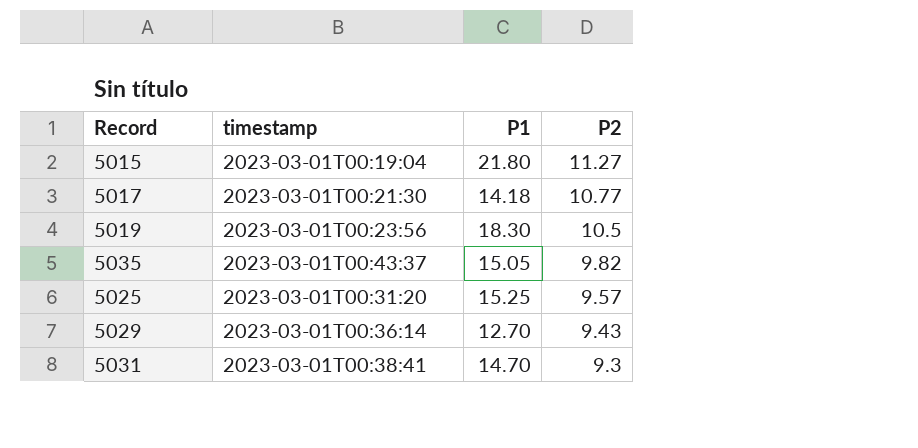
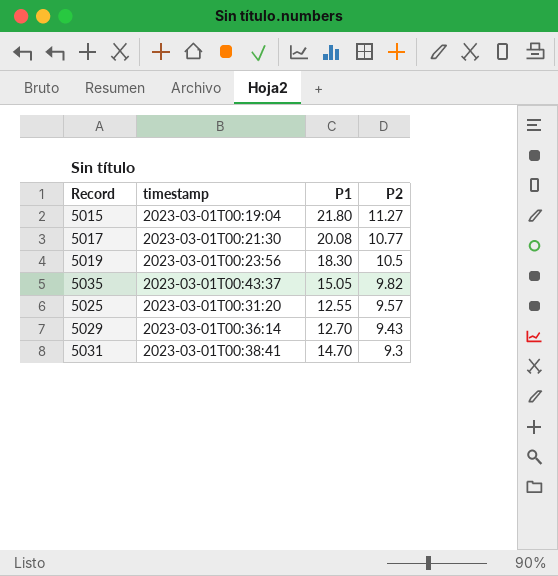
5017 | P1: 14.18 -> 20.08
5025 | P1: 15.25 -> 12.55

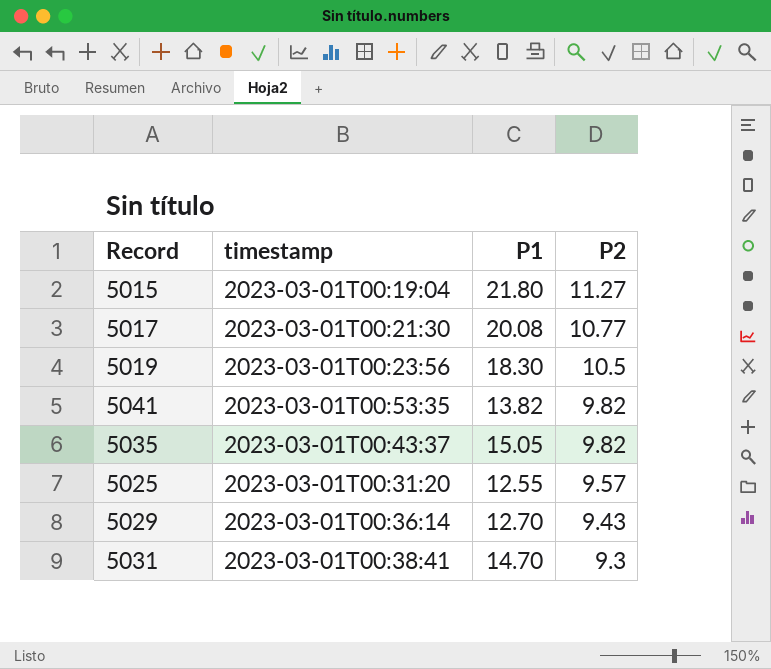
row 5041: none -> 2023-03-01T00:53:35 | 13.82 | 9.82

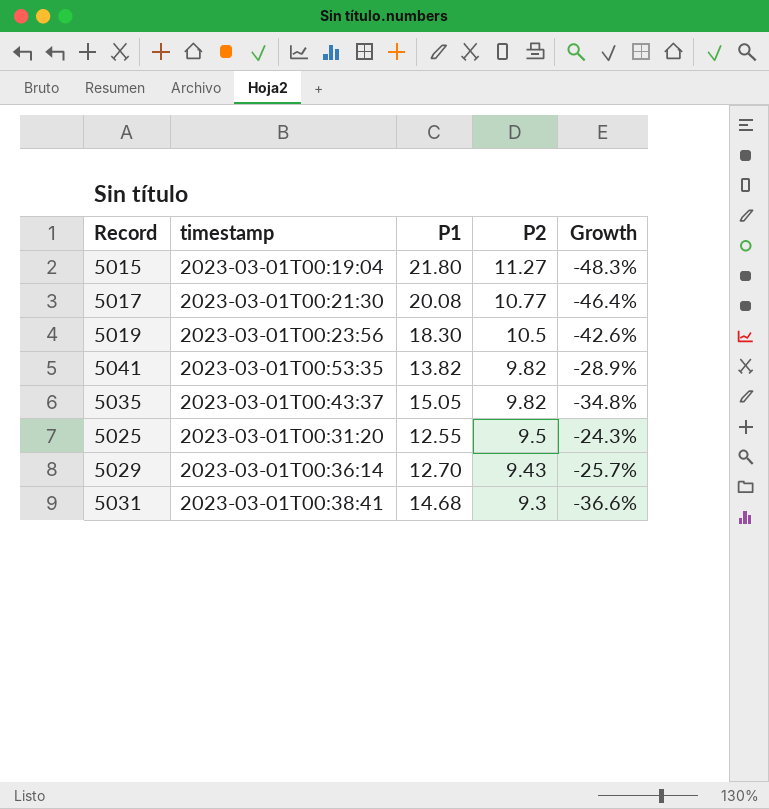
column Growth | formula: none -> ([P2] - [P1]) / [P1]
5025 | P2: 9.57 -> 9.5
5031 | P1: 14.70 -> 14.68

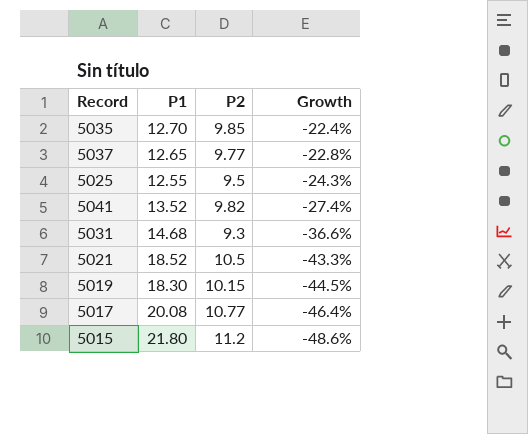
row order: P2 descending -> Growth descending
column timestamp | position: 2 -> none
row 5029: 2023-03-01T00:36:14 | 12.70 | 9.43 | -25.7% -> none
5035 | P1: 15.05 -> 12.70
5035 | P2: 9.82 -> 9.85
5035 | Growth: -34.8% -> -22.4%
row 5037: none -> 12.65 | 9.77 | -22.8%
5041 | P1: 13.82 -> 13.52
5041 | Growth: -28.9% -> -27.4%
row 5021: none -> 18.52 | 10.5 | -43.3%
5019 | P2: 10.5 -> 10.15
5019 | Growth: -42.6% -> -44.5%
5015 | P2: 11.27 -> 11.2
5015 | Growth: -48.3% -> -48.6%

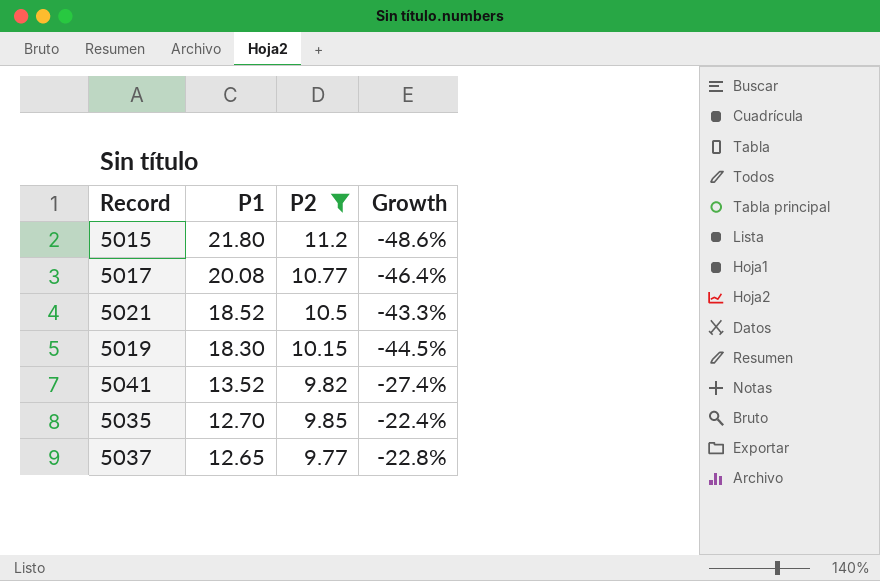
filter: none -> P2 >= 9.77
row order: Growth descending -> P1 descending

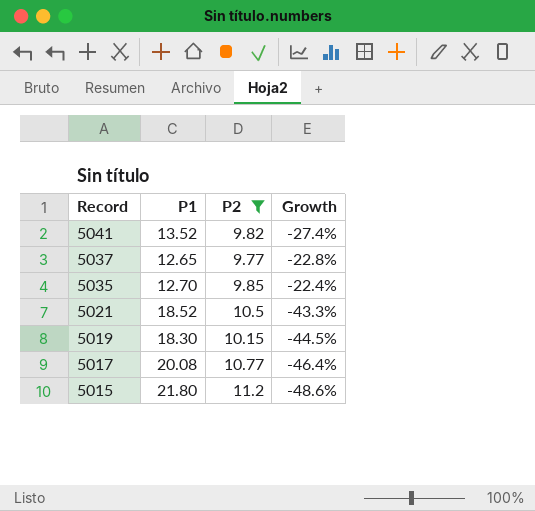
row order: P1 descending -> Record descending

